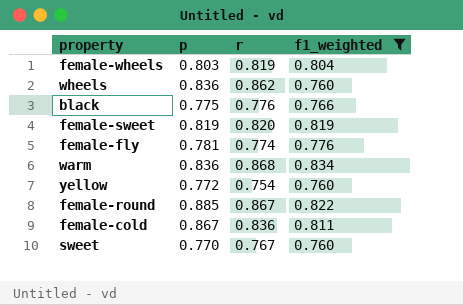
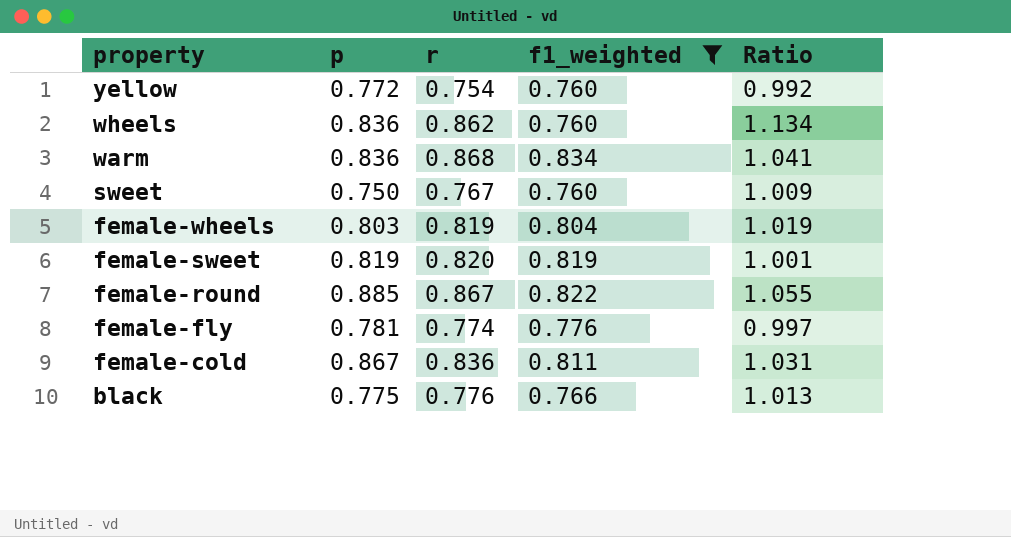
row order: none -> property descending
column Ratio | formula: none -> [r] / [f1_weighted]
sweet | p: 0.770 -> 0.750

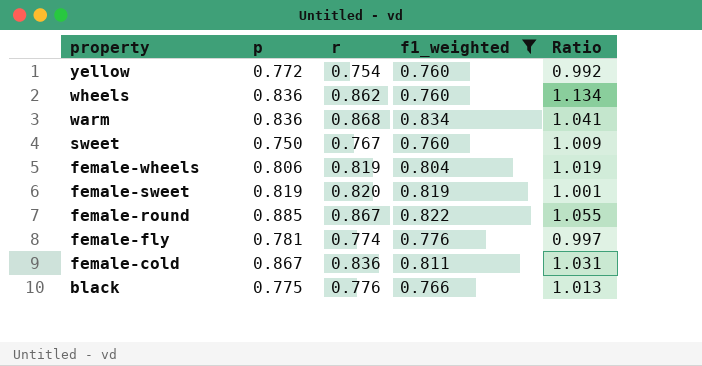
female-wheels | p: 0.803 -> 0.806

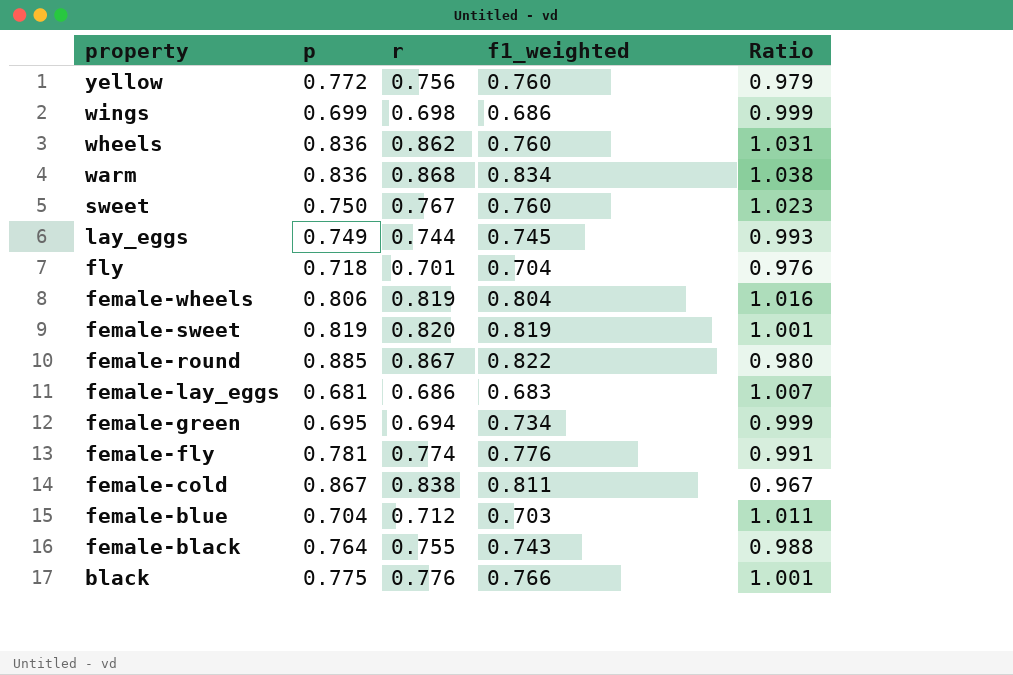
filter: f1_weighted >= 0.760 -> none
column Ratio | formula: [r] / [f1_weighted] -> [r] / [p]
yellow | r: 0.754 -> 0.756
female-cold | r: 0.836 -> 0.838

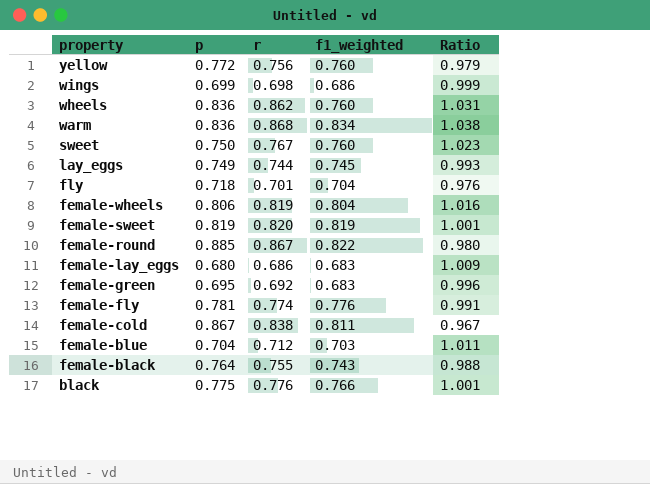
female-lay_eggs | p: 0.681 -> 0.680
female-lay_eggs | Ratio: 1.007 -> 1.009
female-green | r: 0.694 -> 0.692
female-green | f1_weighted: 0.734 -> 0.683
female-green | Ratio: 0.999 -> 0.996

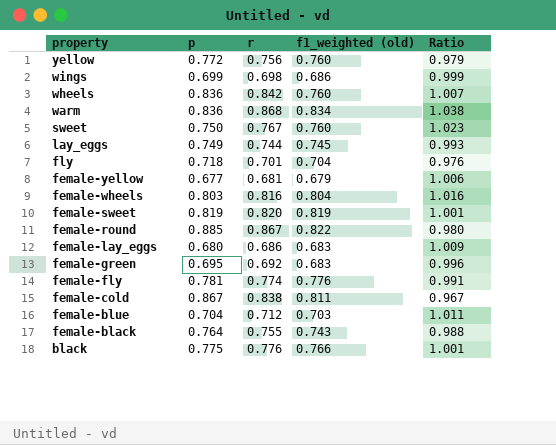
column name: f1_weighted -> f1_weighted (old)
wheels | r: 0.862 -> 0.842
wheels | Ratio: 1.031 -> 1.007
row female-yellow: none -> 0.677 | 0.681 | 0.679 | 1.006
female-wheels | p: 0.806 -> 0.803
female-wheels | r: 0.819 -> 0.816

